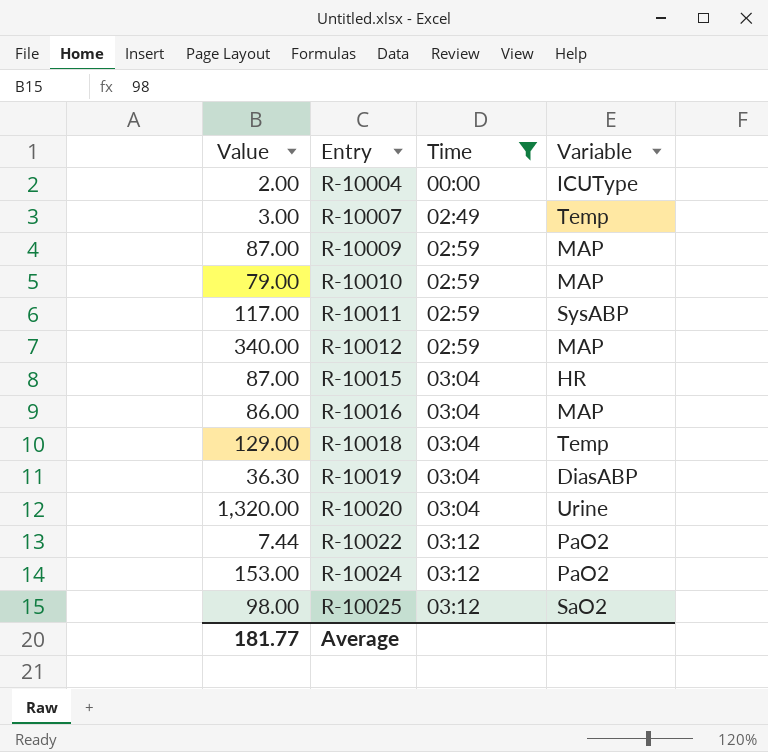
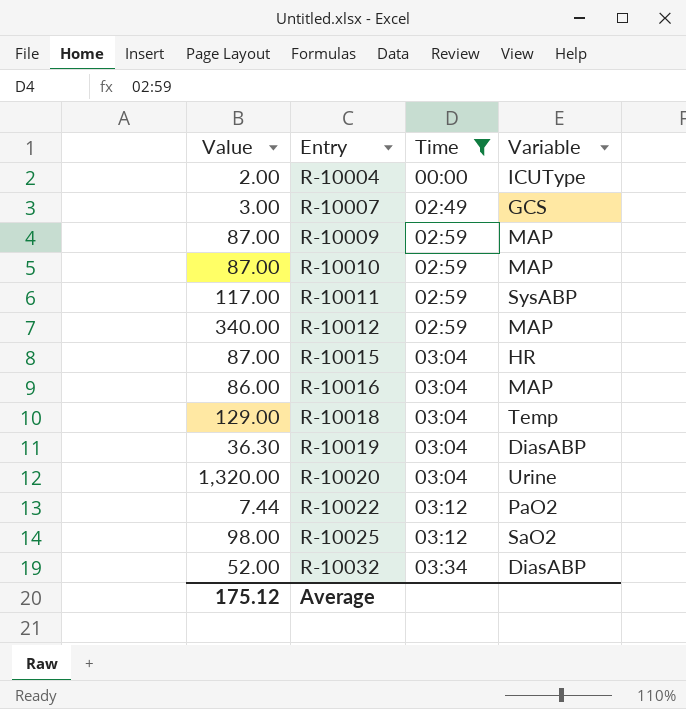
row R-10024: 153.00 | 03:12 | PaO2 -> none
R-10007 | Variable: Temp -> GCS
R-10010 | Value: 79.00 -> 87.00
row R-10032: none -> 52.00 | 03:34 | DiasABP
Average | Value: 181.77 -> 175.12

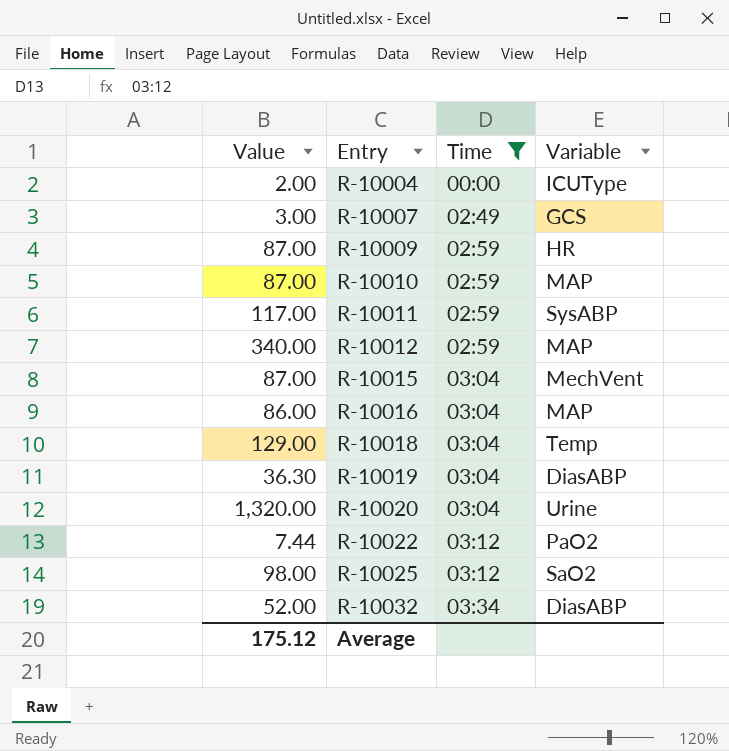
R-10009 | Variable: MAP -> HR
R-10015 | Variable: HR -> MechVent

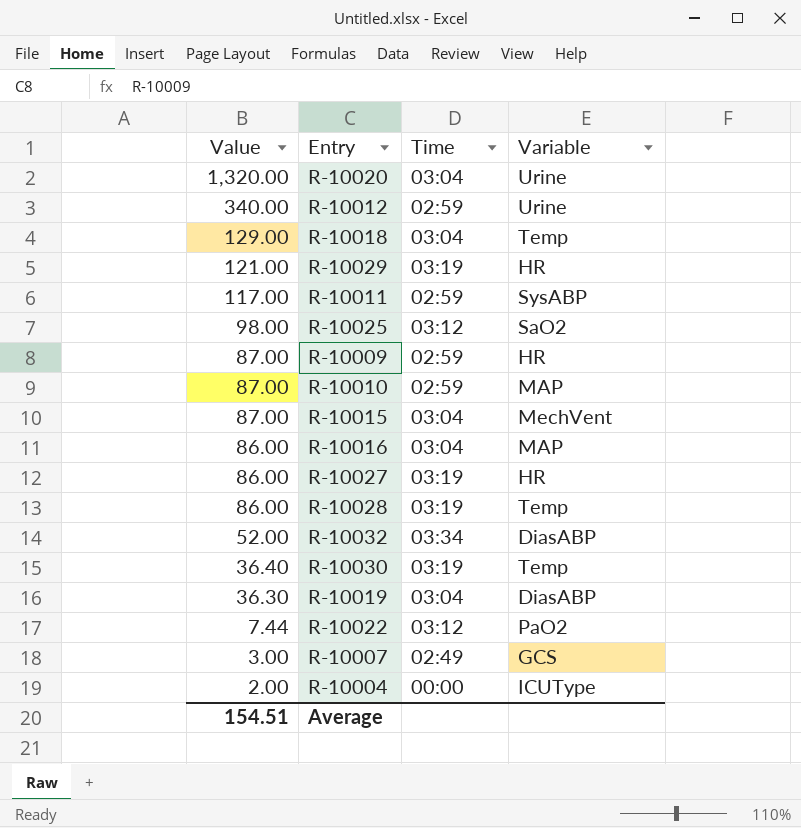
filter: Time != 03:19 -> none
row order: Entry ascending -> Value descending
R-10012 | Variable: MAP -> Urine
Average | Value: 175.12 -> 154.51

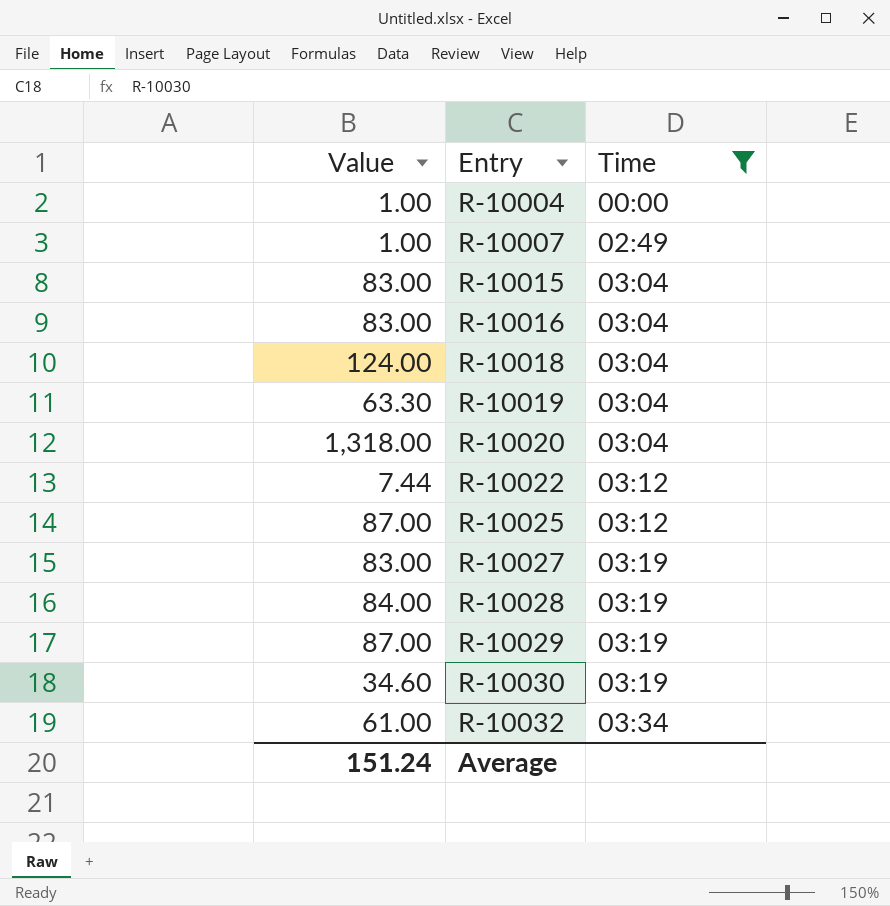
filter: none -> Time != 02:59
row order: Value descending -> Entry ascending
column Variable | position: 4 -> none
R-10004 | Value: 2.00 -> 1.00
R-10007 | Value: 3.00 -> 1.00
R-10015 | Value: 87.00 -> 83.00
R-10016 | Value: 86.00 -> 83.00
R-10018 | Value: 129.00 -> 124.00
R-10019 | Value: 36.30 -> 63.30
R-10020 | Value: 1,320.00 -> 1,318.00
R-10025 | Value: 98.00 -> 87.00
R-10027 | Value: 86.00 -> 83.00
R-10028 | Value: 86.00 -> 84.00
R-10029 | Value: 121.00 -> 87.00
R-10030 | Value: 36.40 -> 34.60
R-10032 | Value: 52.00 -> 61.00
Average | Value: 154.51 -> 151.24

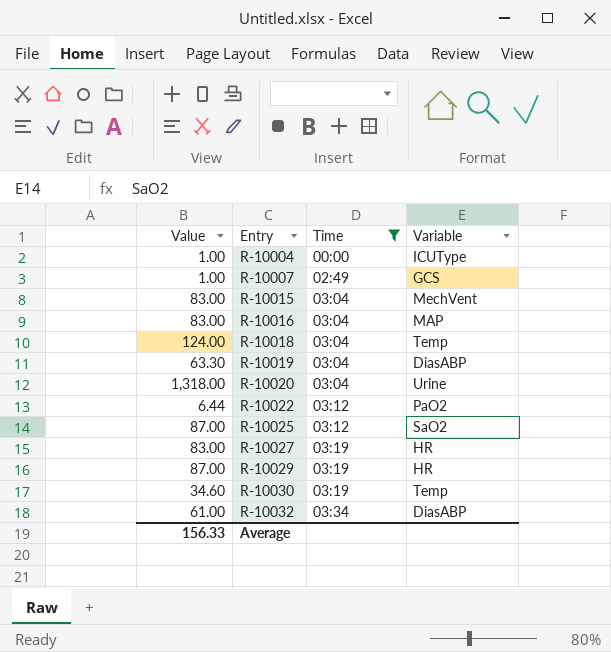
column Variable | position: none -> 4
row R-10028: 84.00 | 03:19 -> none
R-10022 | Value: 7.44 -> 6.44
Average | Value: 151.24 -> 156.33

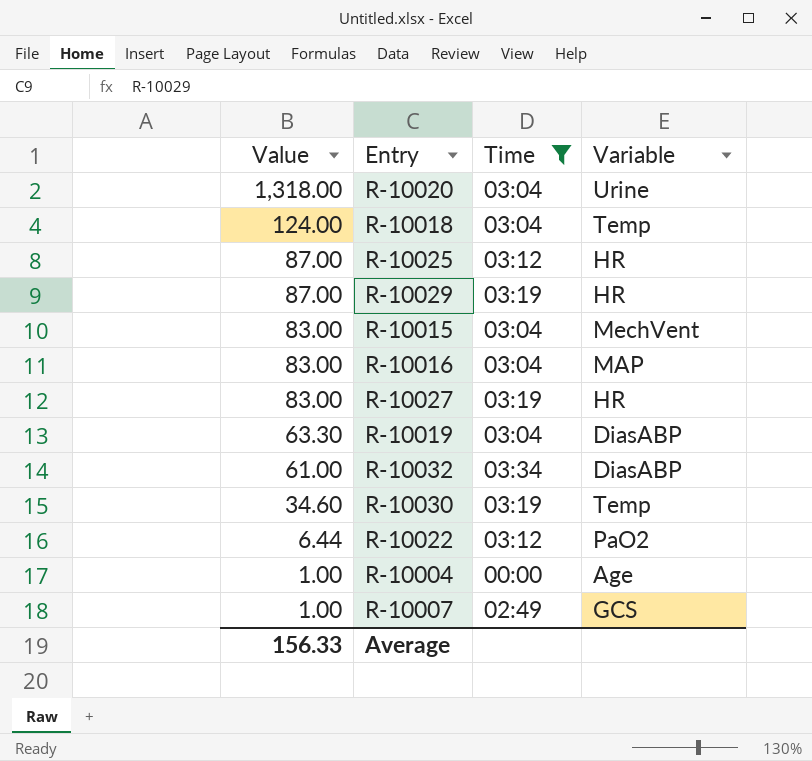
row order: Entry ascending -> Value descending
R-10025 | Variable: SaO2 -> HR
R-10004 | Variable: ICUType -> Age

